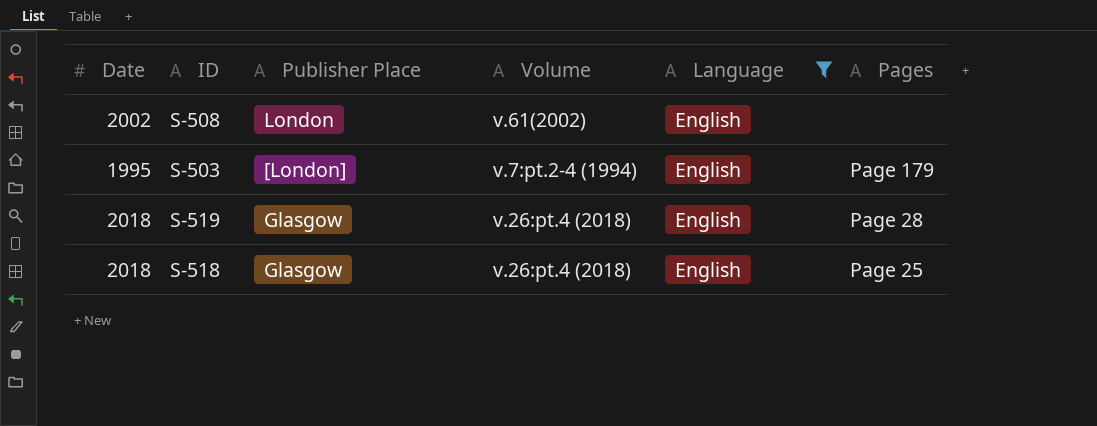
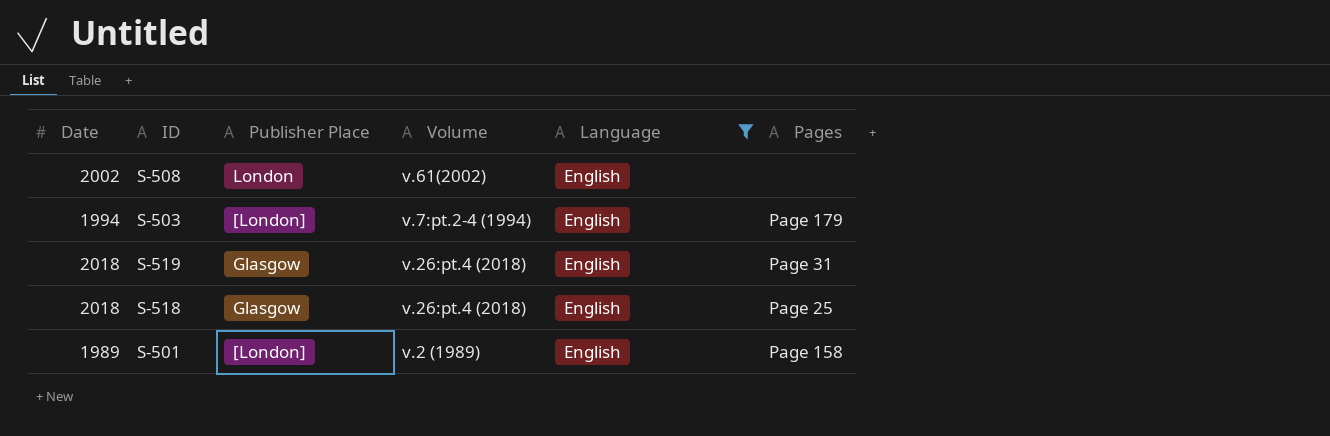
S-503 | Date: 1995 -> 1994
S-519 | Pages: Page 28 -> Page 31
row S-501: none -> 1989 | [London] | v.2 (1989) | English | Page 158

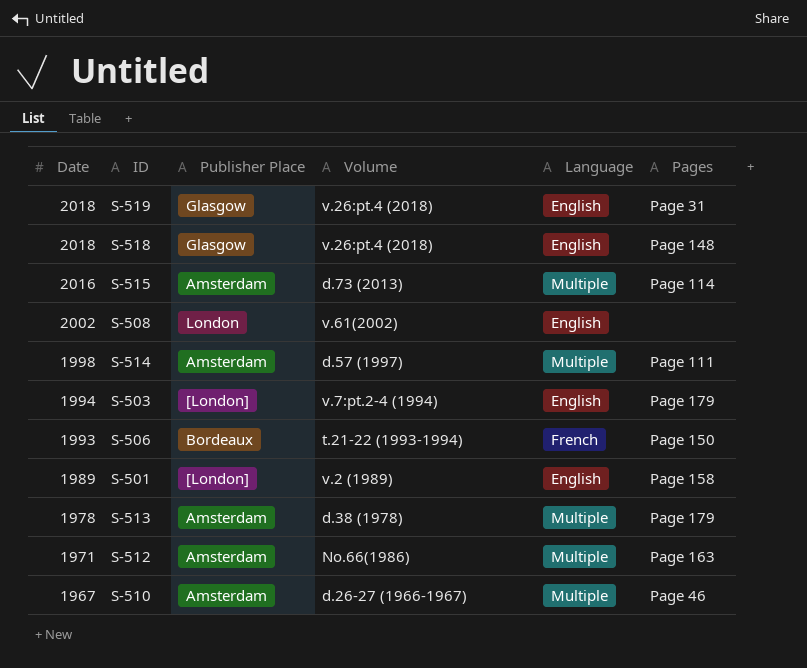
filter: Language = English -> none
row order: none -> Date descending
S-518 | Pages: Page 25 -> Page 148

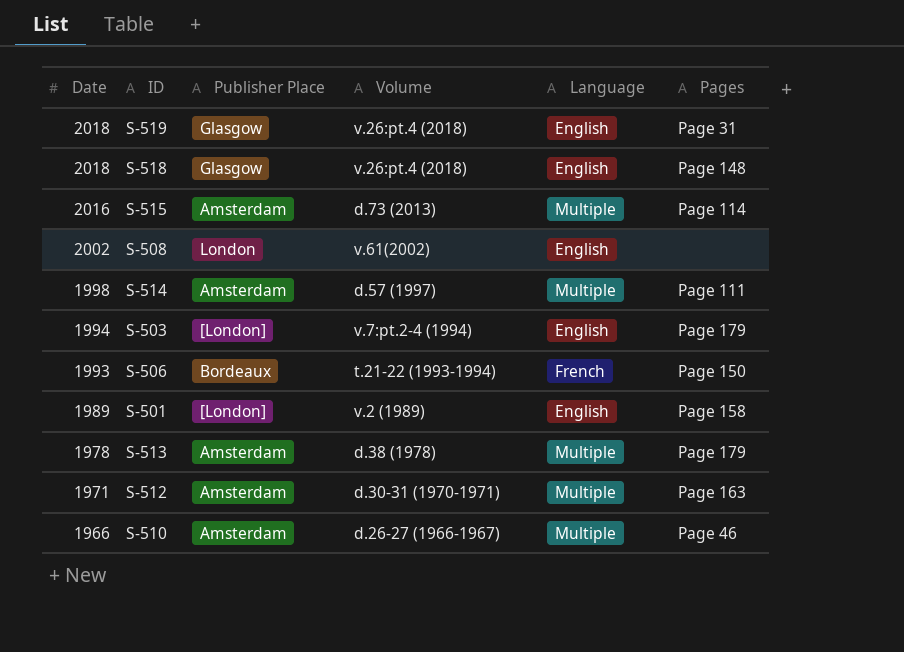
S-512 | Volume: No.66(1986) -> d.30-31 (1970-1971)
S-510 | Date: 1967 -> 1966

